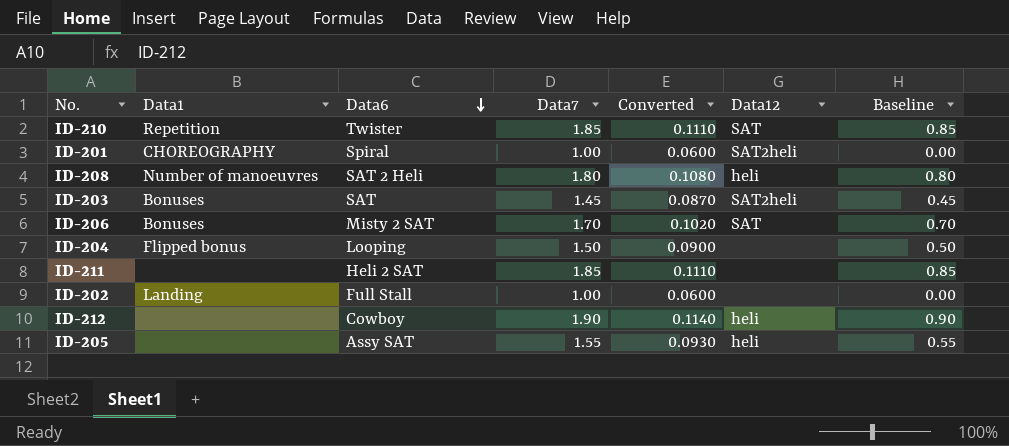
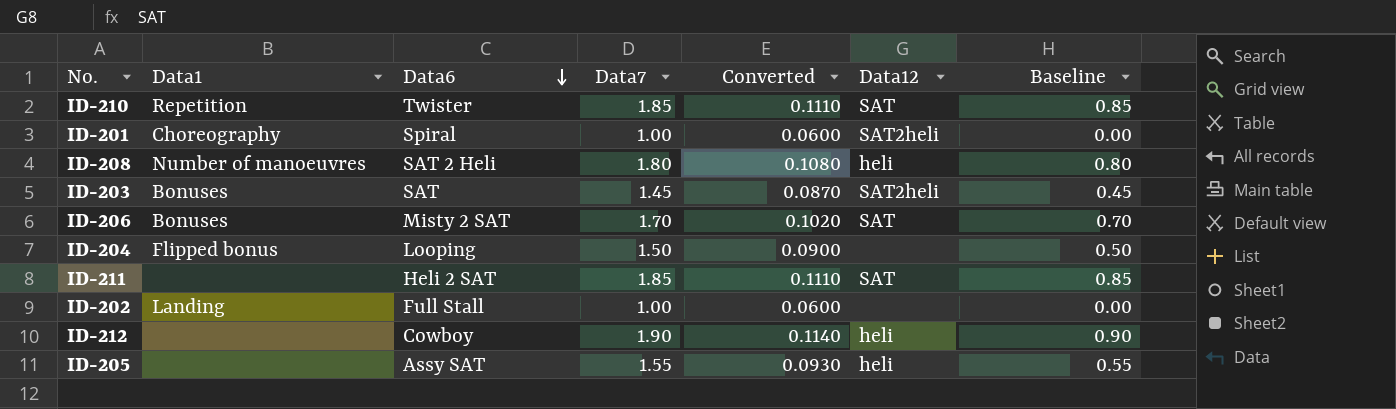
ID-201 | Data1: CHOREOGRAPHY -> Choreography
ID-211 | Data12: none -> SAT

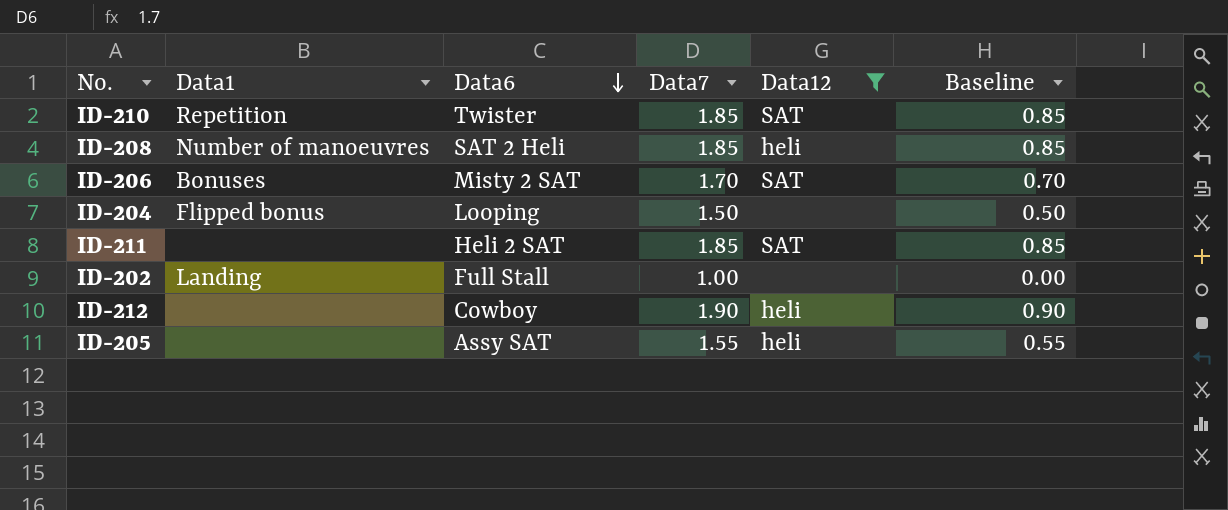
filter: none -> Data12 != SAT2heli
column Converted | formula: [Data7] * 0.06 -> none
ID-208 | Data7: 1.80 -> 1.85
ID-208 | Baseline: 0.80 -> 0.85

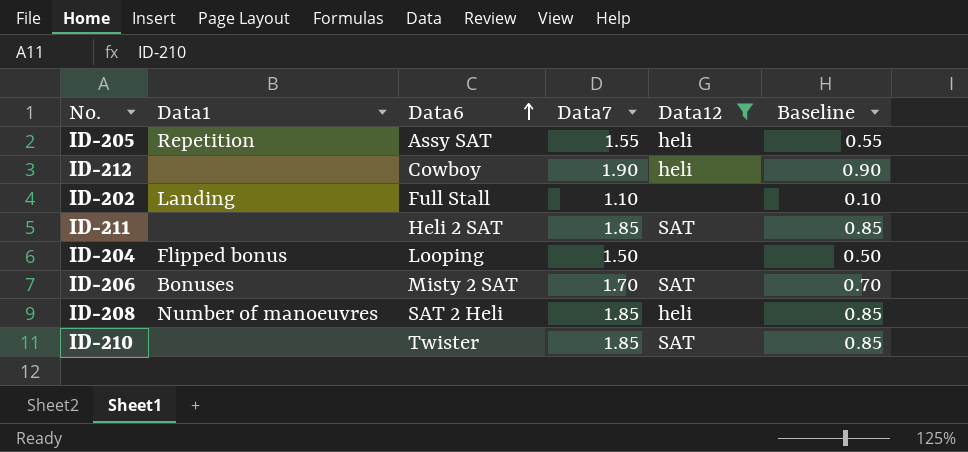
row order: Data6 descending -> Data6 ascending
ID-205 | Data1: none -> Repetition
ID-202 | Data7: 1.00 -> 1.10
ID-202 | Baseline: 0.00 -> 0.10
ID-210 | Data1: Repetition -> none

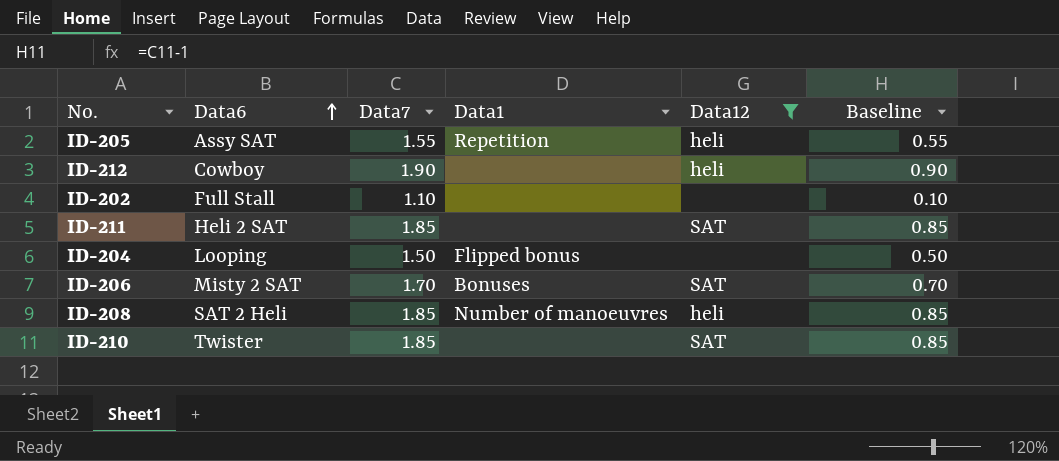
column Data1 | position: 2 -> 4
ID-202 | Data1: Landing -> none

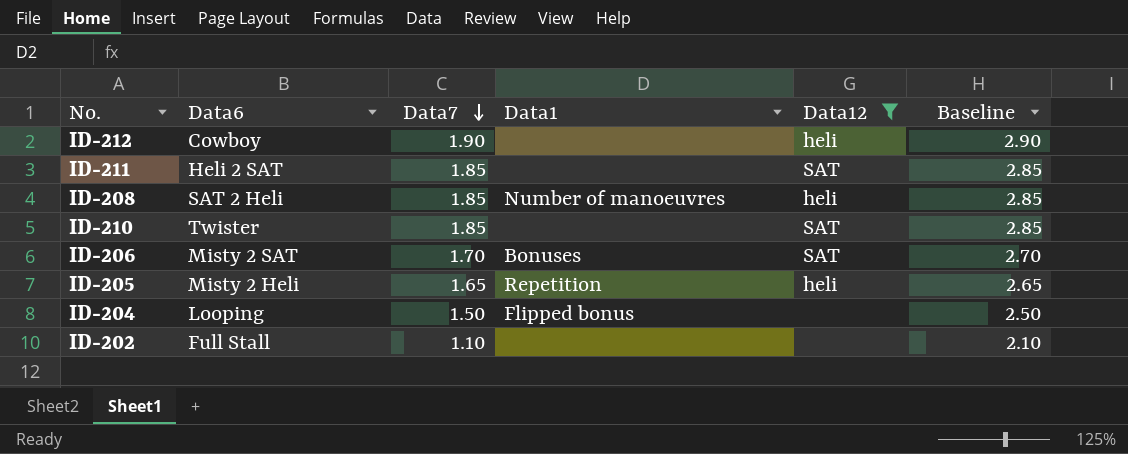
row order: Data6 ascending -> Data7 descending
column Baseline | formula: [Data7] - 1 -> [Data7] + 1
ID-205 | Data6: Assy SAT -> Misty 2 Heli
ID-205 | Data7: 1.55 -> 1.65

